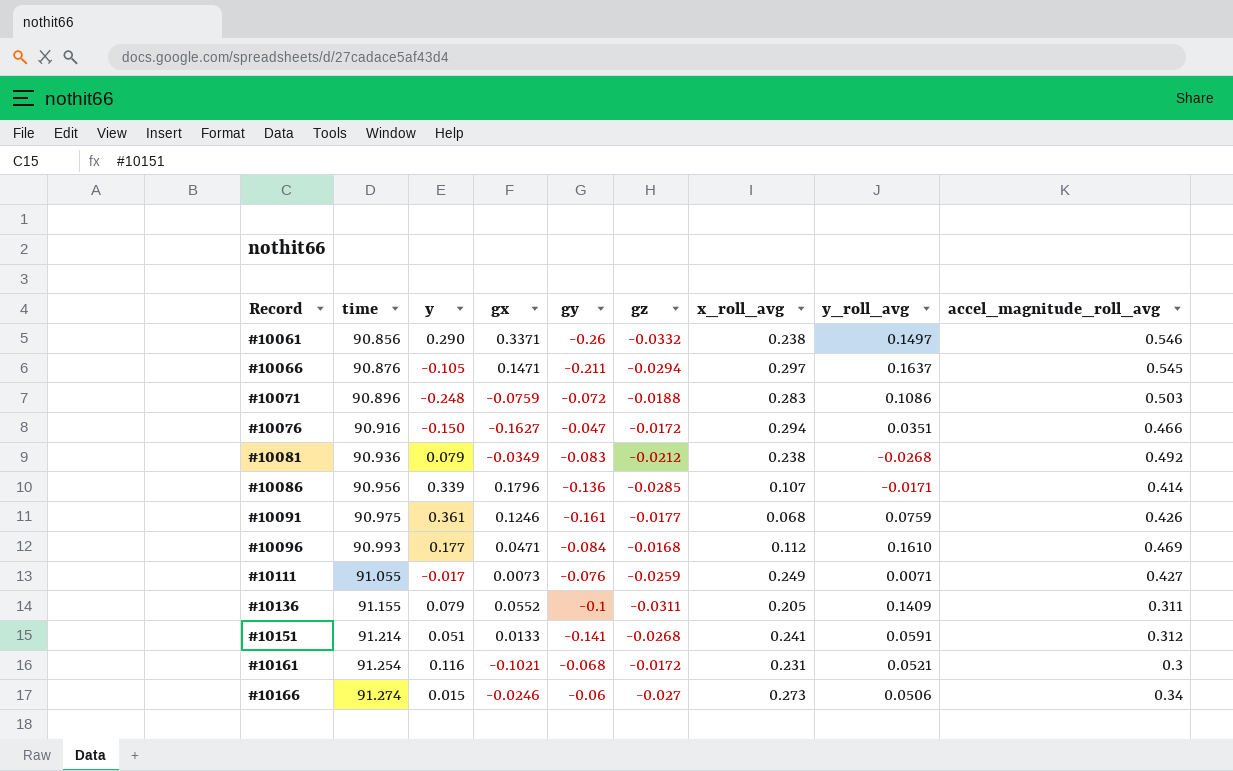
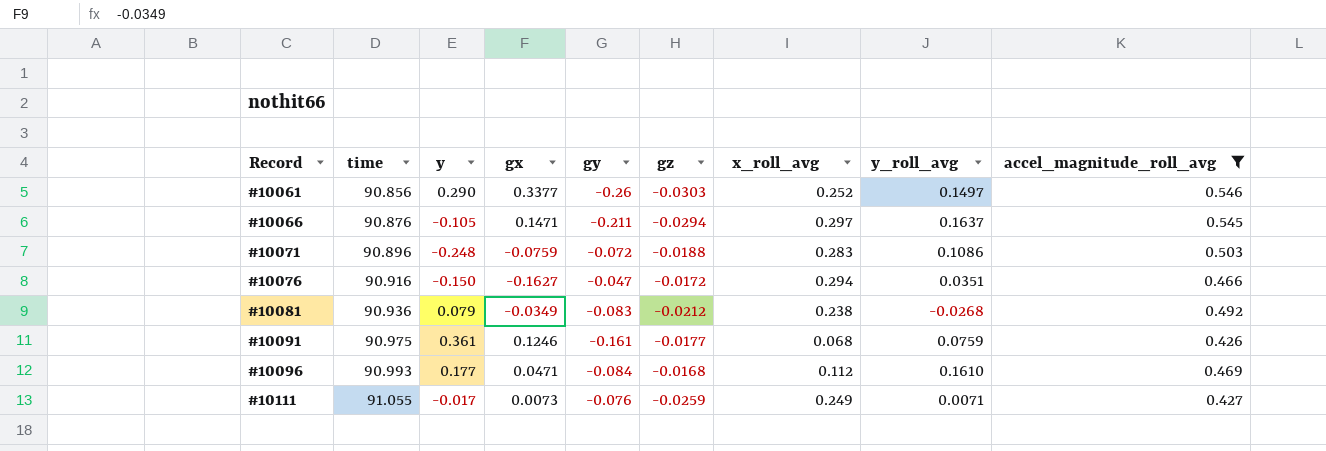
filter: none -> accel_magnitude_roll_avg >= 0.426
#10061 | gx: 0.3371 -> 0.3377
#10061 | gz: -0.0332 -> -0.0303
#10061 | x_roll_avg: 0.238 -> 0.252

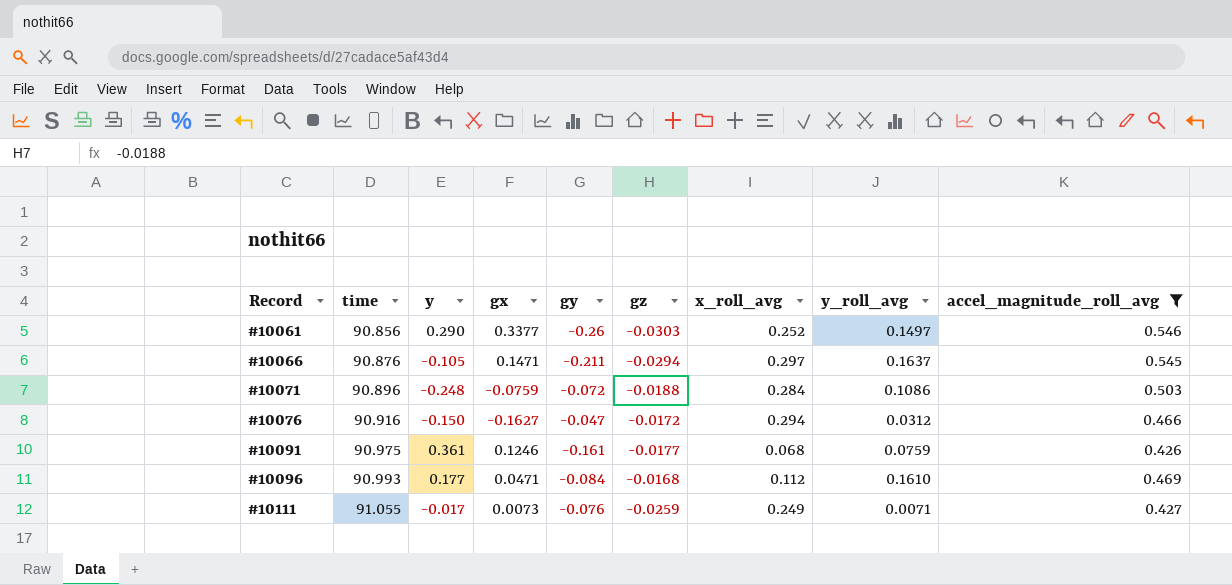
row #10081: 90.936 | 0.079 | -0.0349 | -0.083 | -0.0212 | 0.238 | -0.0268 | 0.492 -> none
#10071 | x_roll_avg: 0.283 -> 0.284
#10076 | y_roll_avg: 0.0351 -> 0.0312

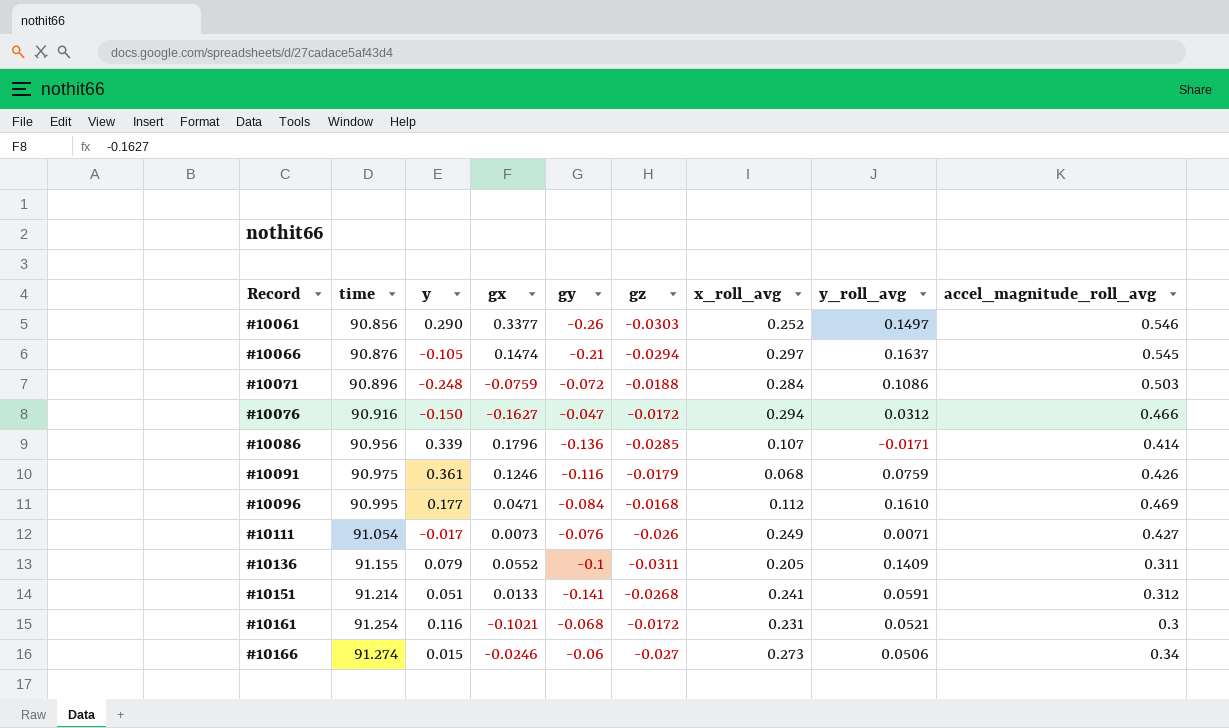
filter: accel_magnitude_roll_avg >= 0.426 -> none
#10066 | gx: 0.1471 -> 0.1474
#10066 | gy: -0.211 -> -0.21
#10091 | gy: -0.161 -> -0.116
#10091 | gz: -0.0177 -> -0.0179
#10096 | time: 90.993 -> 90.995
#10111 | time: 91.055 -> 91.054
#10111 | gz: -0.0259 -> -0.026

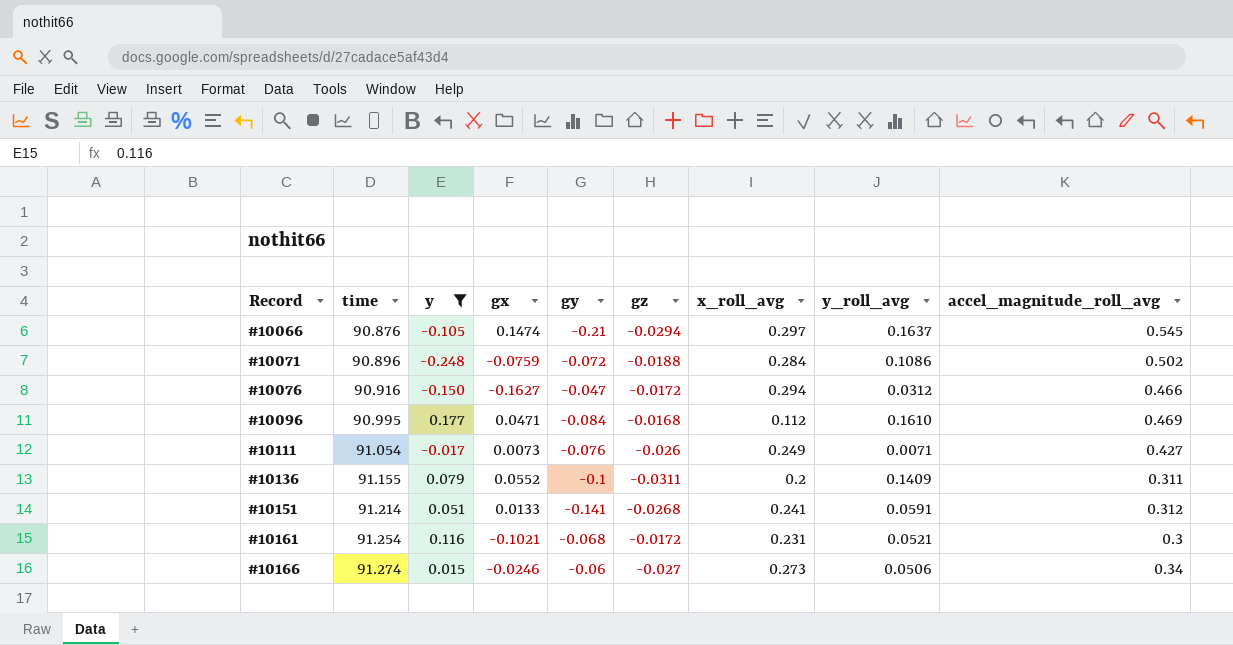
filter: none -> y <= 0.177
#10071 | accel_magnitude_roll_avg: 0.503 -> 0.502
#10136 | x_roll_avg: 0.205 -> 0.2

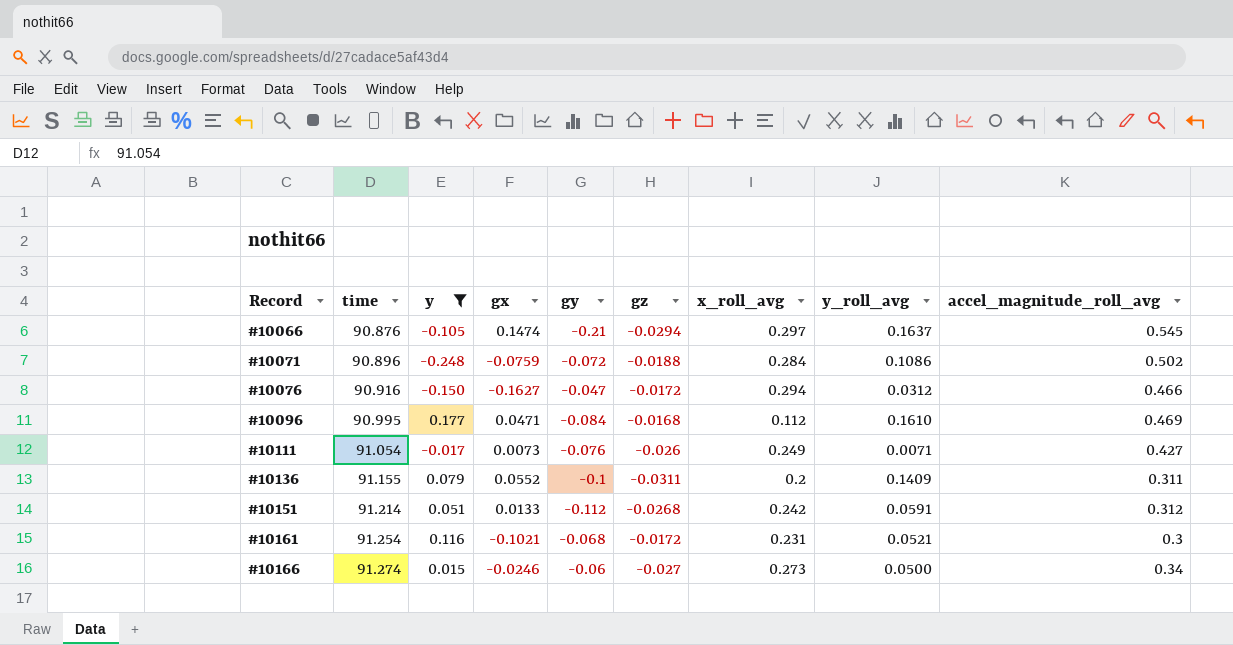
#10151 | gy: -0.141 -> -0.112
#10151 | x_roll_avg: 0.241 -> 0.242
#10166 | y_roll_avg: 0.0506 -> 0.0500

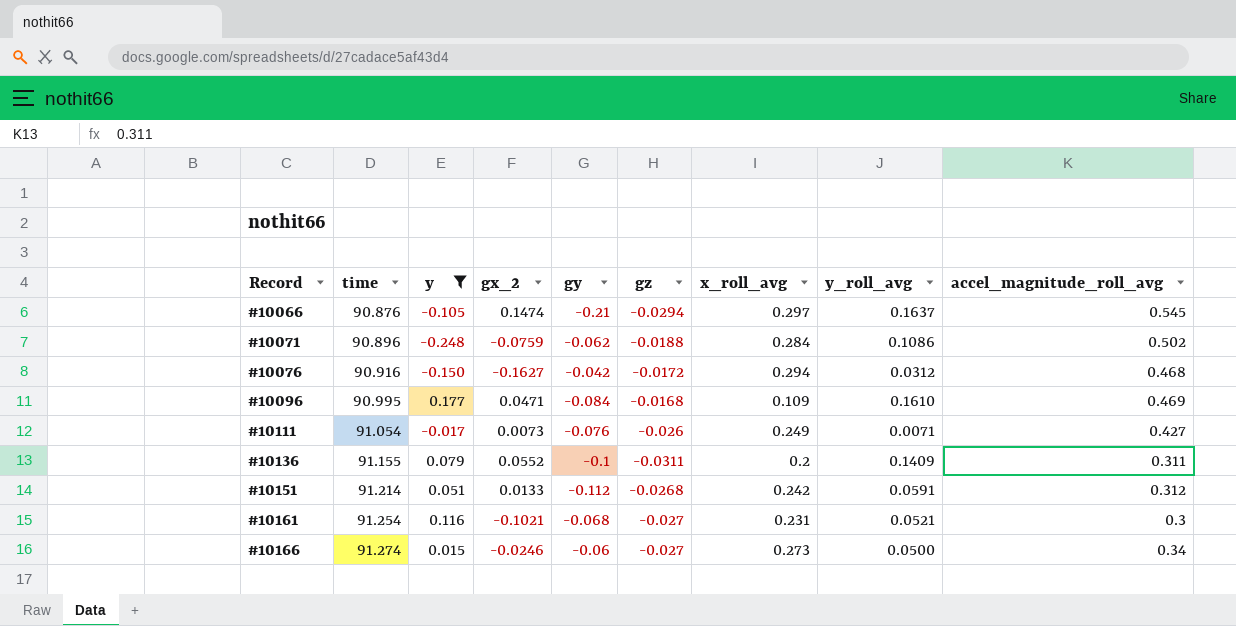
column name: gx -> gx_2
#10071 | gy: -0.072 -> -0.062
#10076 | gy: -0.047 -> -0.042
#10076 | accel_magnitude_roll_avg: 0.466 -> 0.468
#10096 | x_roll_avg: 0.112 -> 0.109
#10161 | gz: -0.0172 -> -0.027

